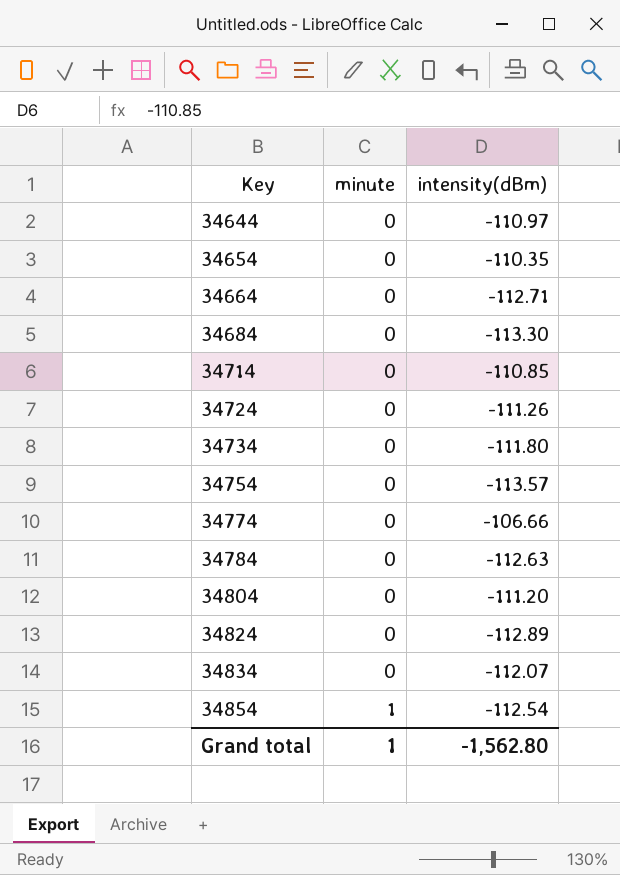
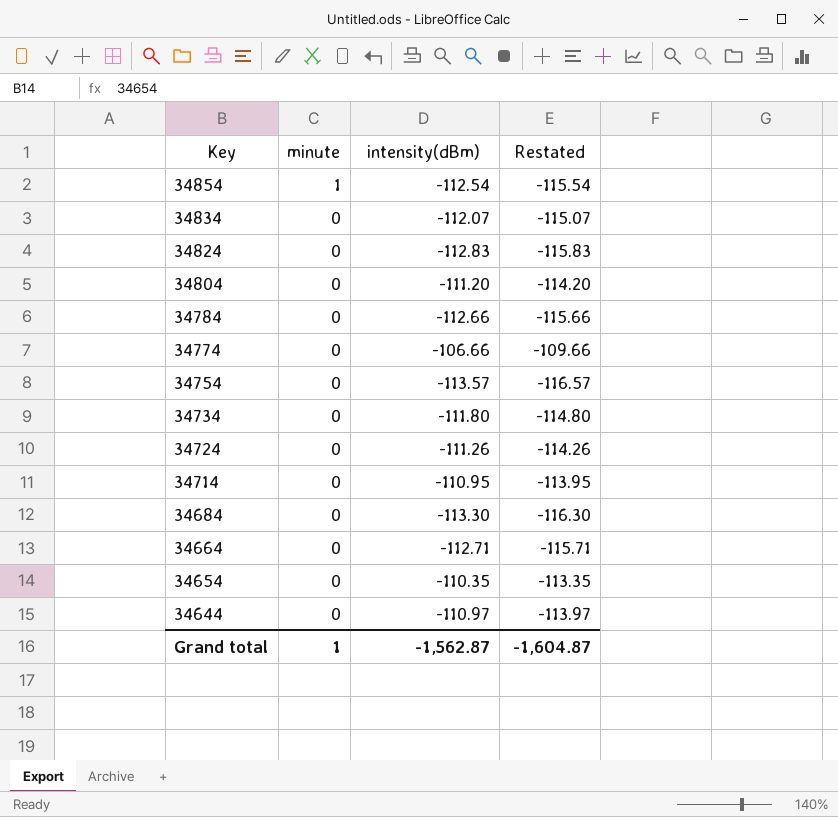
row order: Key ascending -> Key descending
column Restated | formula: none -> [intensity(dBm)] - 3
34824 | intensity(dBm): -112.89 -> -112.83
34784 | intensity(dBm): -112.63 -> -112.66
34714 | intensity(dBm): -110.85 -> -110.95
Grand total | intensity(dBm): -1,562.80 -> -1,562.87

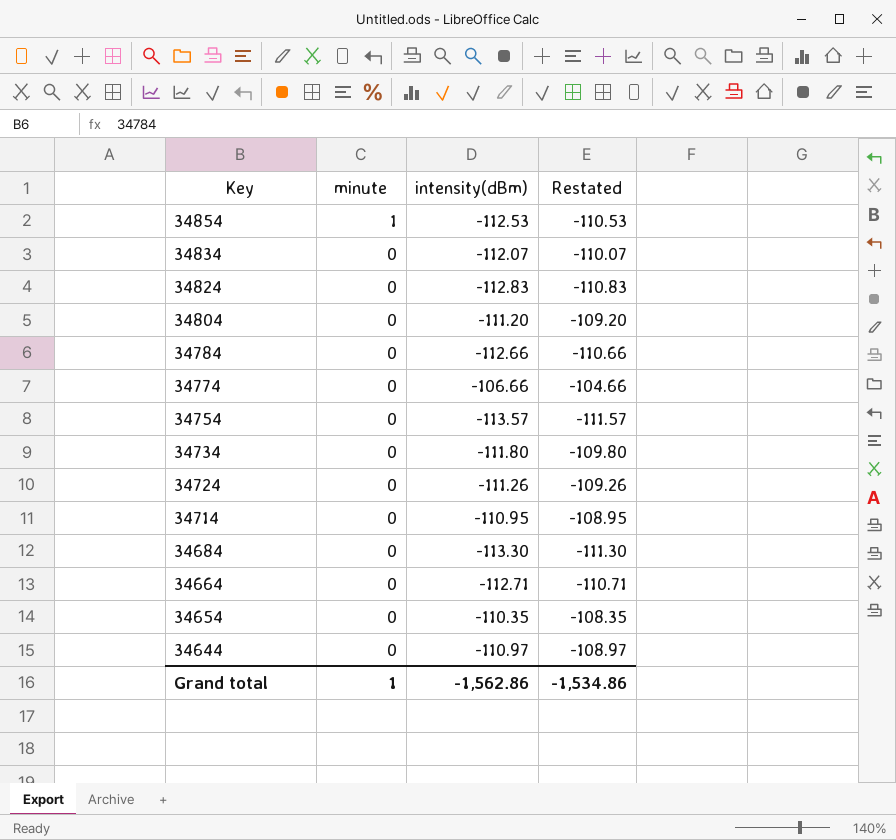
column Restated | formula: [intensity(dBm)] - 3 -> [intensity(dBm)] + 2
34854 | intensity(dBm): -112.54 -> -112.53
Grand total | intensity(dBm): -1,562.87 -> -1,562.86
Grand total | Restated: -1,604.87 -> -1,534.86

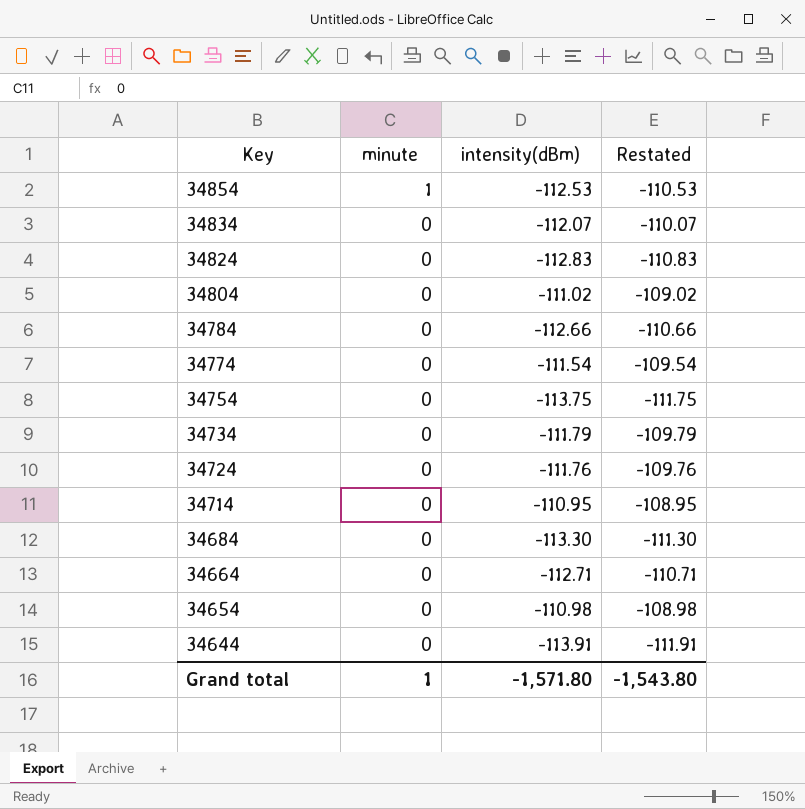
34804 | intensity(dBm): -111.20 -> -111.02
34804 | Restated: -109.20 -> -109.02
34774 | intensity(dBm): -106.66 -> -111.54
34774 | Restated: -104.66 -> -109.54
34754 | intensity(dBm): -113.57 -> -113.75
34754 | Restated: -111.57 -> -111.75
34734 | intensity(dBm): -111.80 -> -111.79
34734 | Restated: -109.80 -> -109.79
34724 | intensity(dBm): -111.26 -> -111.76
34724 | Restated: -109.26 -> -109.76
34654 | intensity(dBm): -110.35 -> -110.98
34654 | Restated: -108.35 -> -108.98
34644 | intensity(dBm): -110.97 -> -113.91
34644 | Restated: -108.97 -> -111.91
Grand total | intensity(dBm): -1,562.86 -> -1,571.80
Grand total | Restated: -1,534.86 -> -1,543.80

